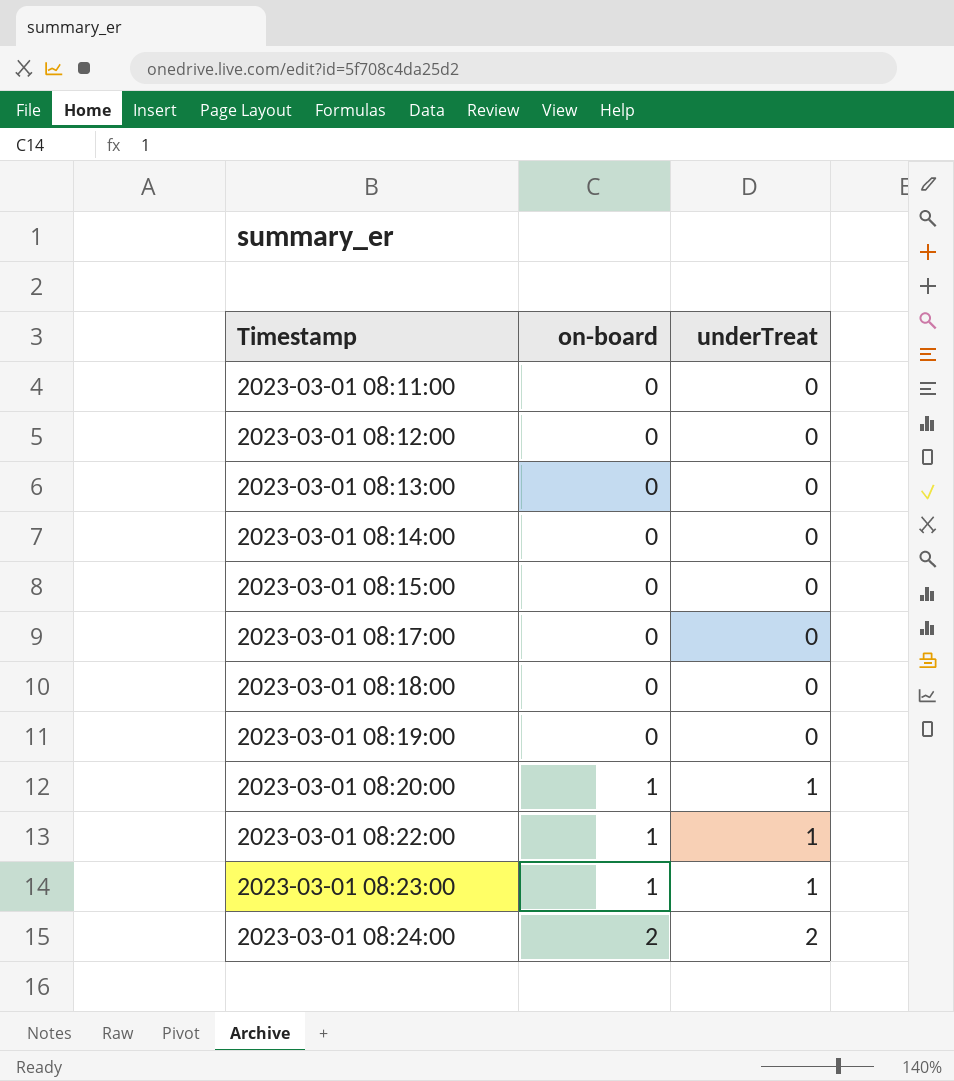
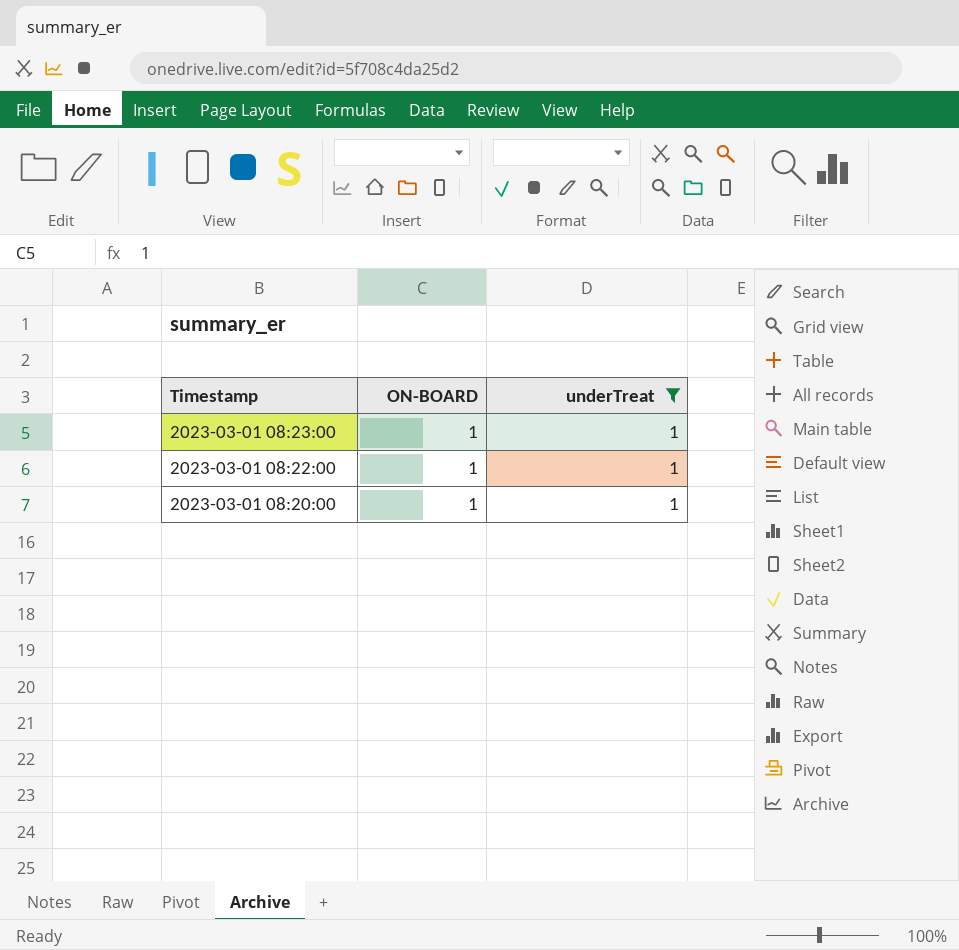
filter: none -> underTreat = 1
row order: Timestamp ascending -> Timestamp descending
column name: on-board -> ON-BOARD

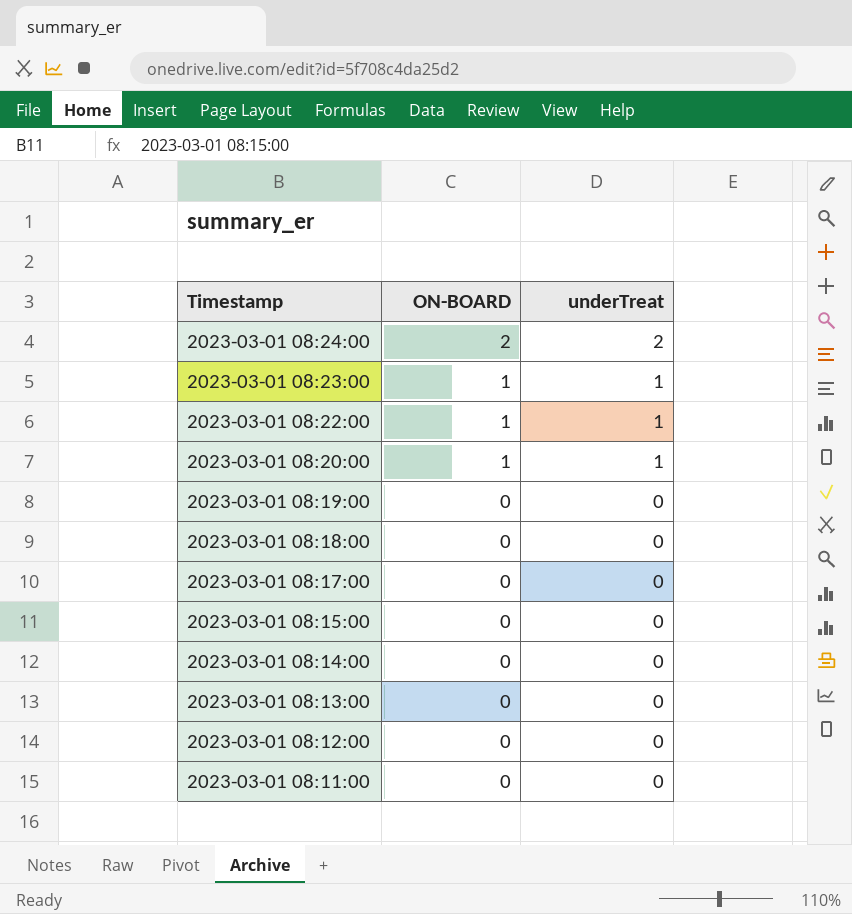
filter: underTreat = 1 -> none

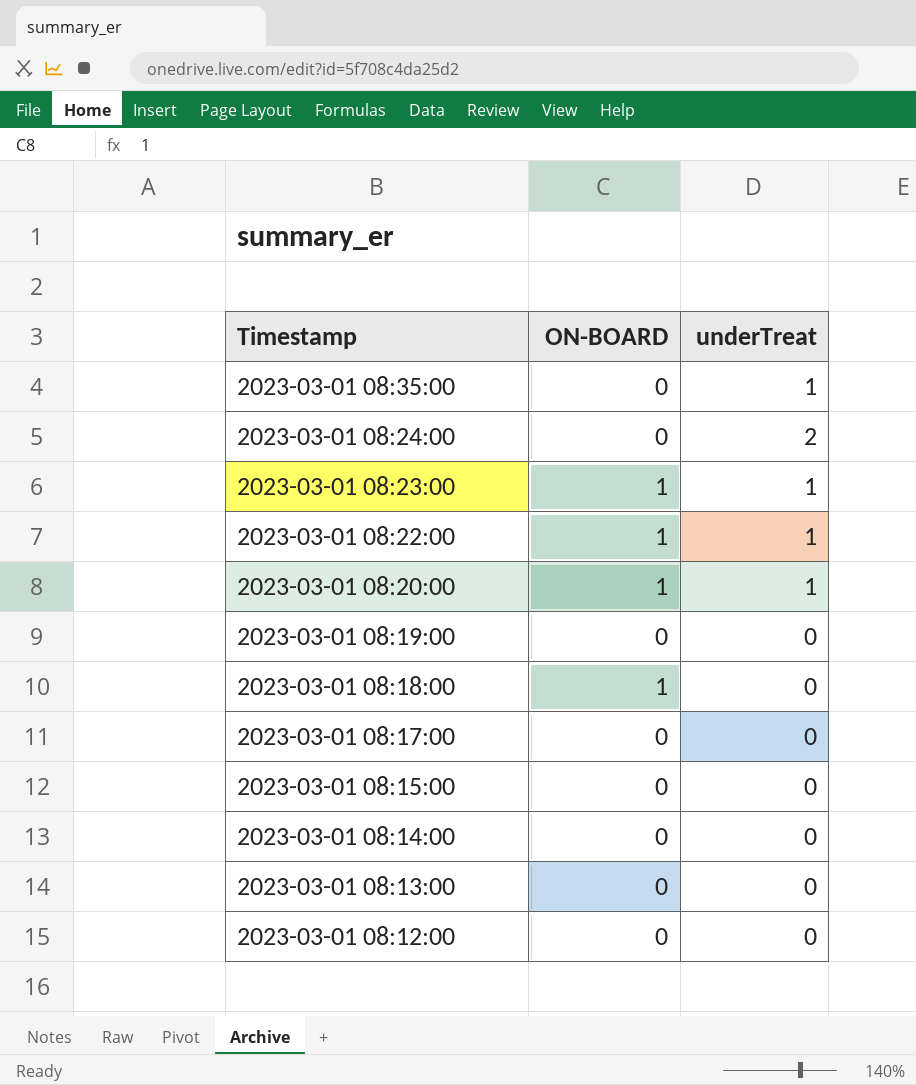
row 2023-03-01 08:11:00: 0 | 0 -> none
row 2023-03-01 08:35:00: none -> 0 | 1
2023-03-01 08:24:00 | ON-BOARD: 2 -> 0
2023-03-01 08:18:00 | ON-BOARD: 0 -> 1

